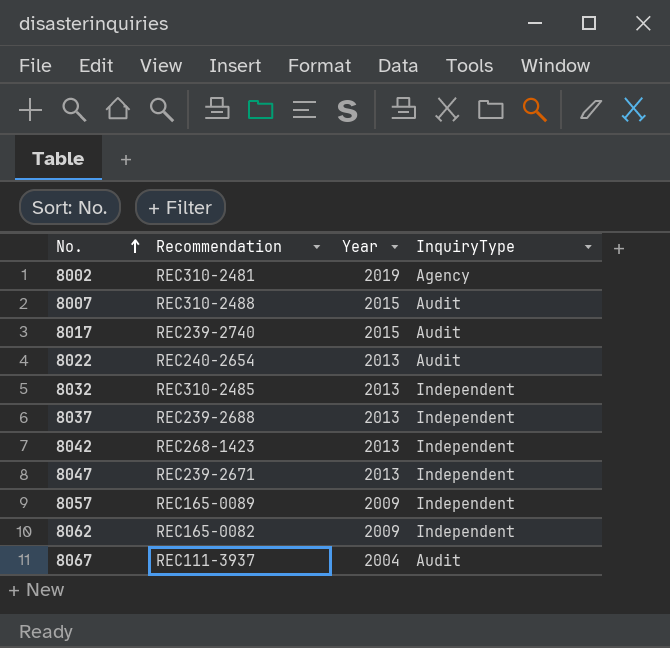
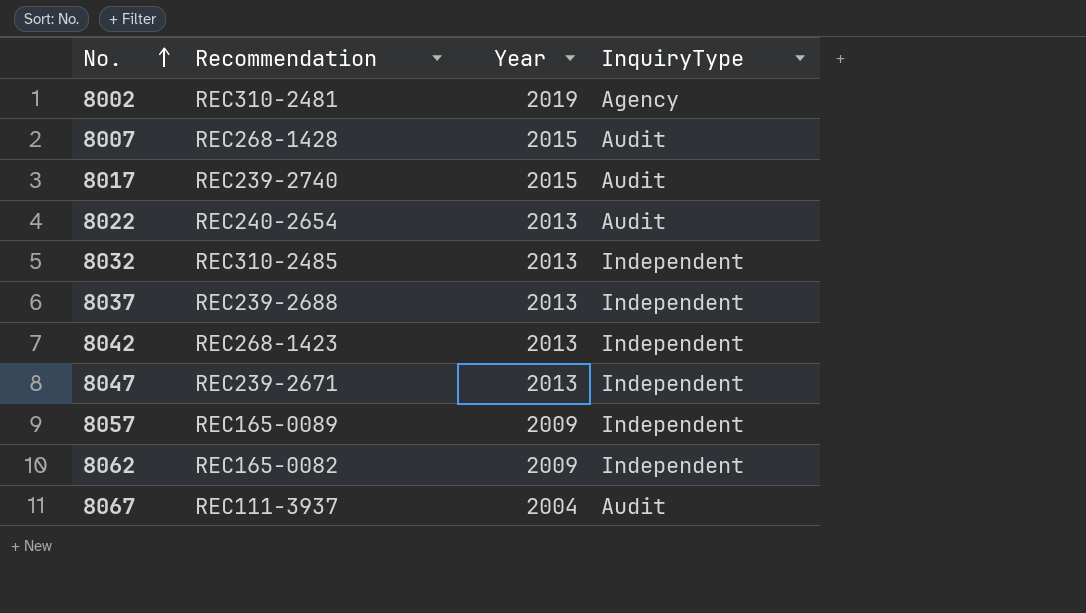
8007 | Recommendation: REC310-2488 -> REC268-1428

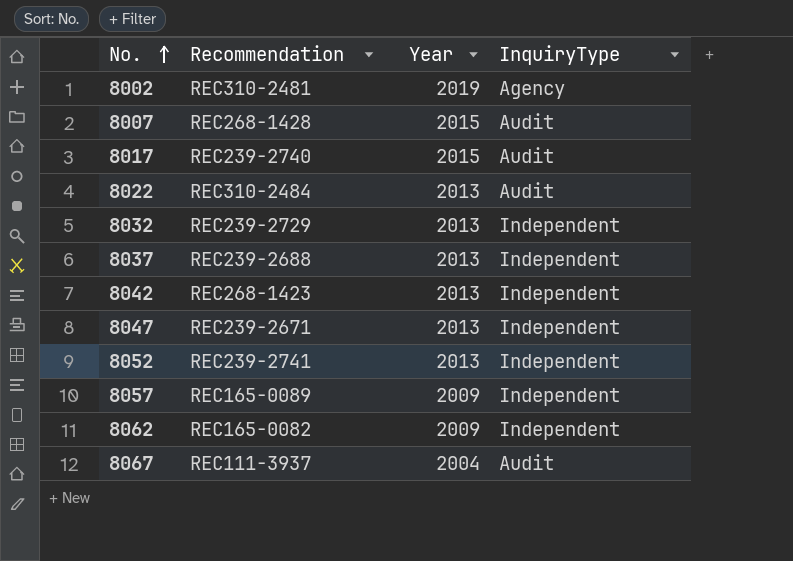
8022 | Recommendation: REC240-2654 -> REC310-2484
8032 | Recommendation: REC310-2485 -> REC239-2729
row 8052: none -> REC239-2741 | 2013 | Independent

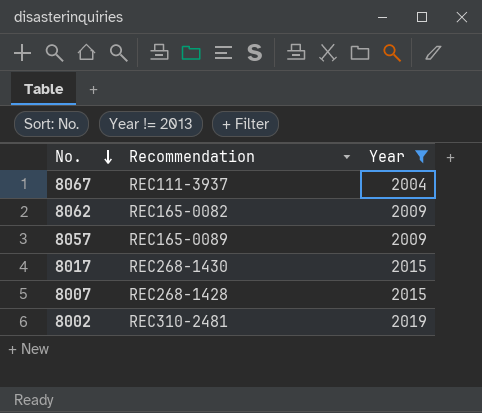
filter: none -> Year != 2013
row order: No. ascending -> No. descending
column InquiryType | position: 4 -> none
8017 | Recommendation: REC239-2740 -> REC268-1430

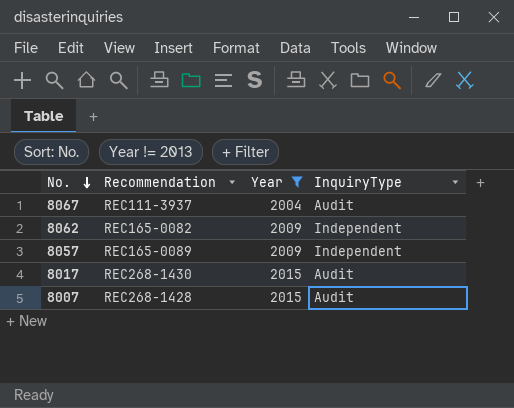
column InquiryType | position: none -> 4
row 8002: REC310-2481 | 2019 -> none

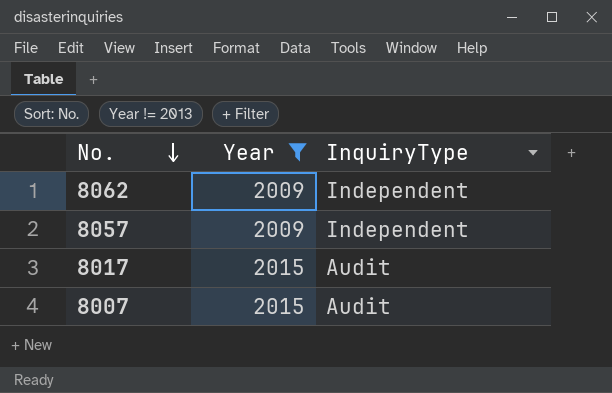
column Recommendation | position: 2 -> none
row 8067: REC111-3937 | 2004 | Audit -> none

